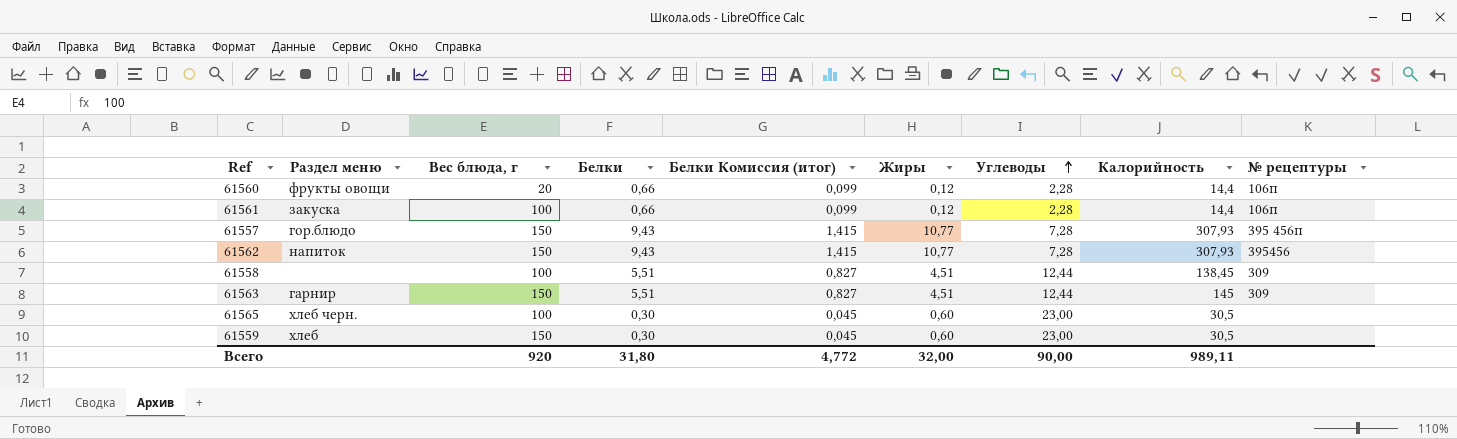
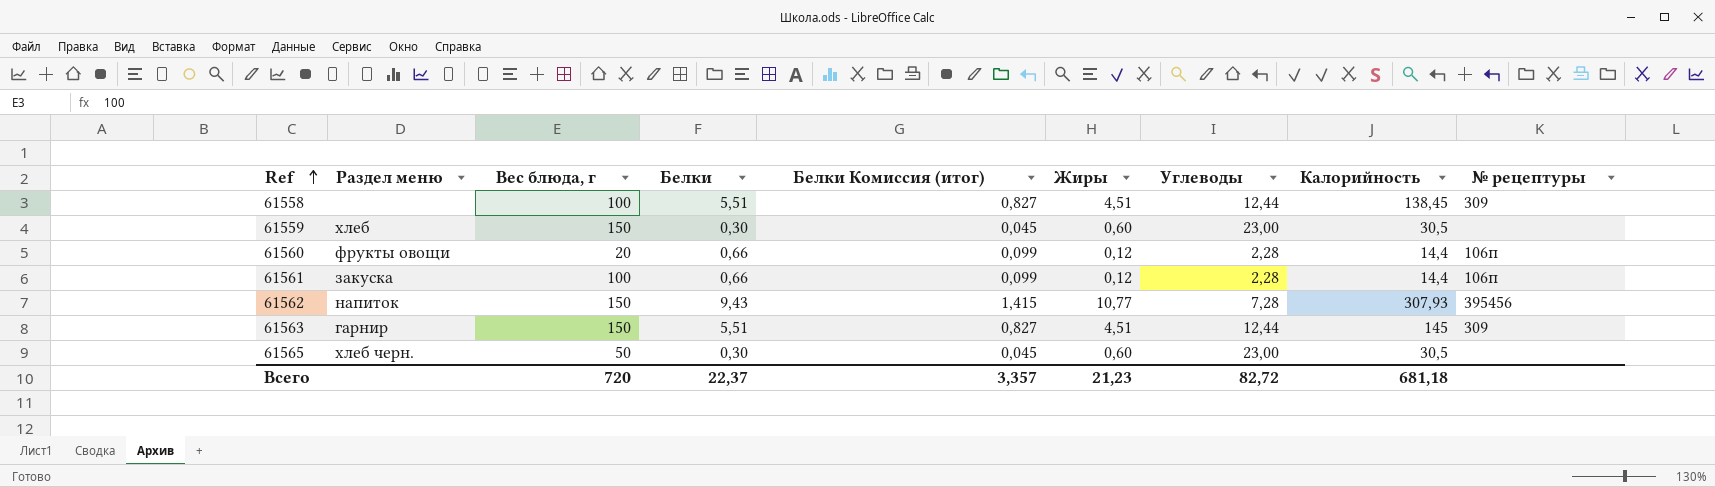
row order: Углеводы ascending -> Ref ascending
row 61557: гор.блюдо | 150 | 9,43 | 1,415 | 10,77 | 7,28 | 307,93 | 395 456п -> none
61565 | Вес блюда, г: 100 -> 50
Всего | Вес блюда, г: 920 -> 720
Всего | Белки: 31,80 -> 22,37
Всего | Белки Комиссия (итог): 4,772 -> 3,357
Всего | Жиры: 32,00 -> 21,23
Всего | Углеводы: 90,00 -> 82,72
Всего | Калорийность: 989,11 -> 681,18

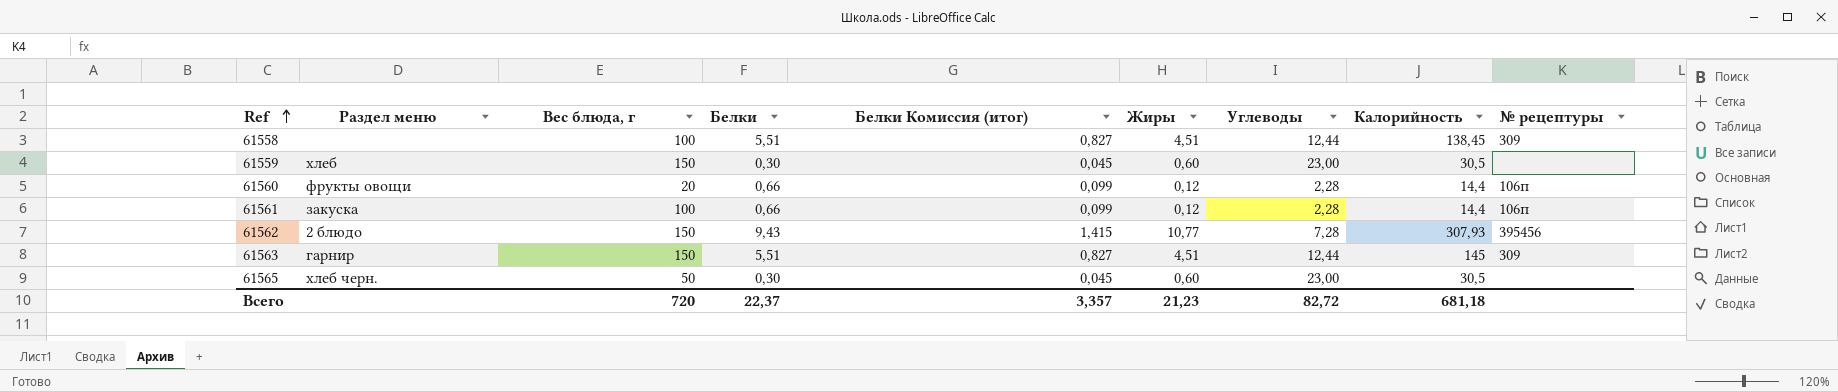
61562 | Раздел меню: напиток -> 2 блюдо

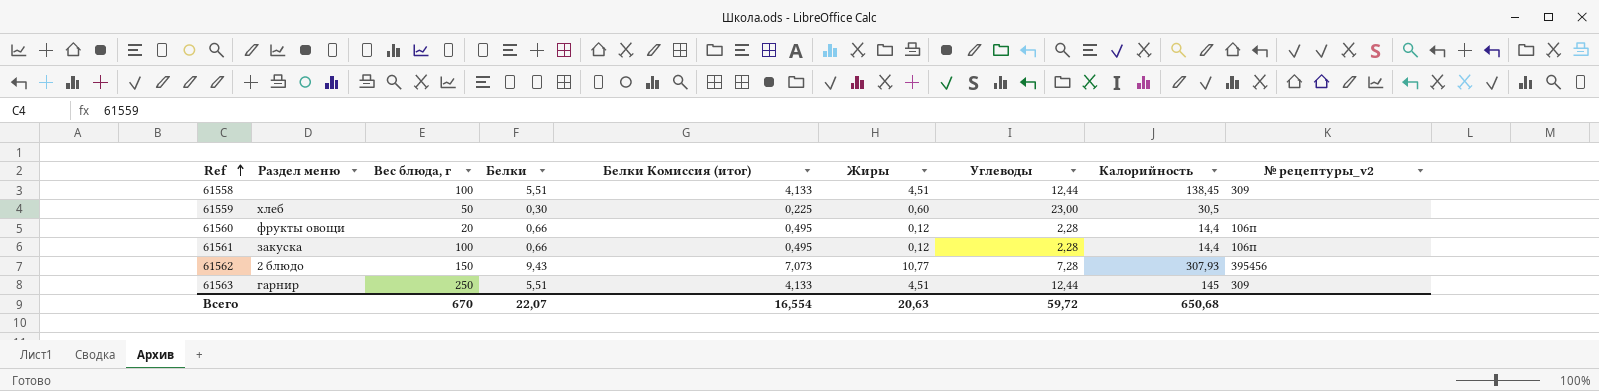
column Белки Комиссия (итог) | formula: [Белки] * 0,15 -> [Белки] * 0,75
column name: № рецептуры -> № рецептуры_v2
row 61565: хлеб черн. | 50 | 0,30 | 0,045 | 0,60 | 23,00 | 30,5 | none -> none
61559 | Вес блюда, г: 150 -> 50
61563 | Вес блюда, г: 150 -> 250
Всего | Вес блюда, г: 720 -> 670
Всего | Белки: 22,37 -> 22,07
Всего | Белки Комиссия (итог): 3,357 -> 16,554
Всего | Жиры: 21,23 -> 20,63
Всего | Углеводы: 82,72 -> 59,72
Всего | Калорийность: 681,18 -> 650,68

